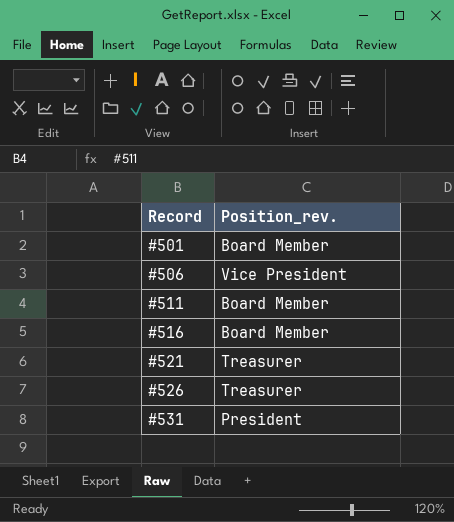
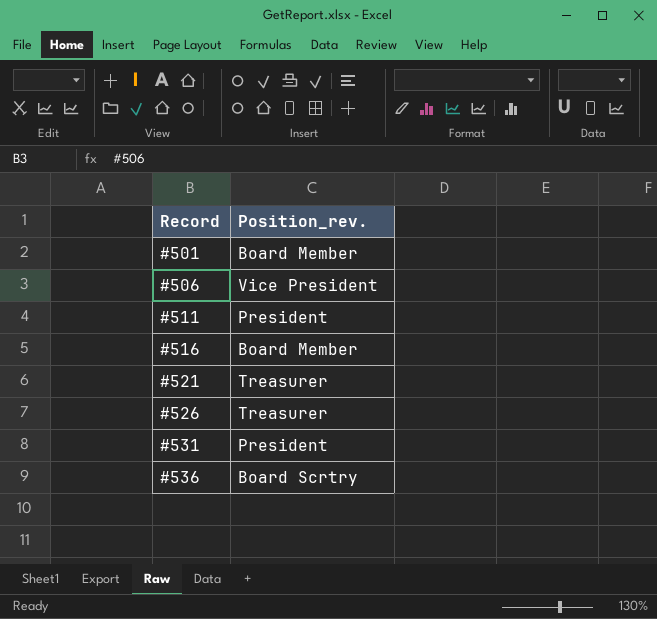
#511 | Position_rev.: Board Member -> President
row #536: none -> Board Scrtry

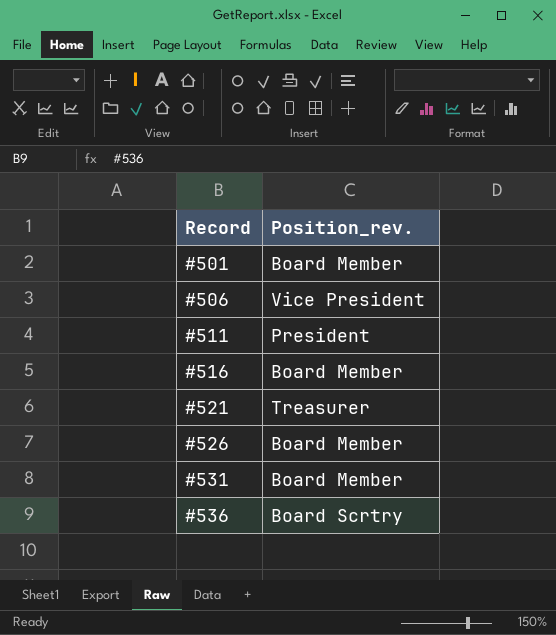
#526 | Position_rev.: Treasurer -> Board Member
#531 | Position_rev.: President -> Board Member

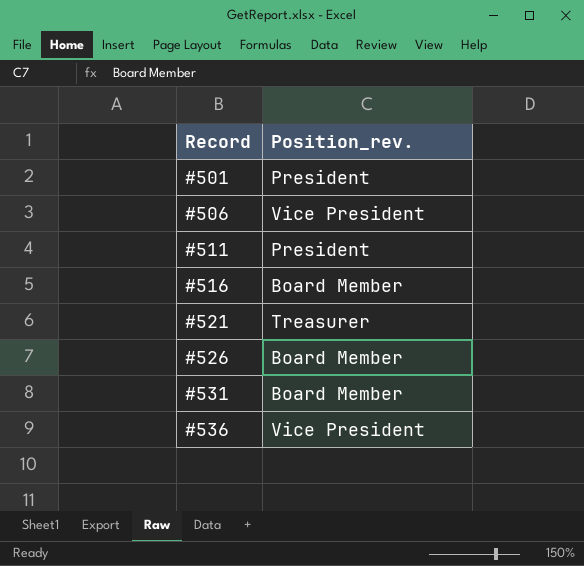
#501 | Position_rev.: Board Member -> President
#536 | Position_rev.: Board Scrtry -> Vice President

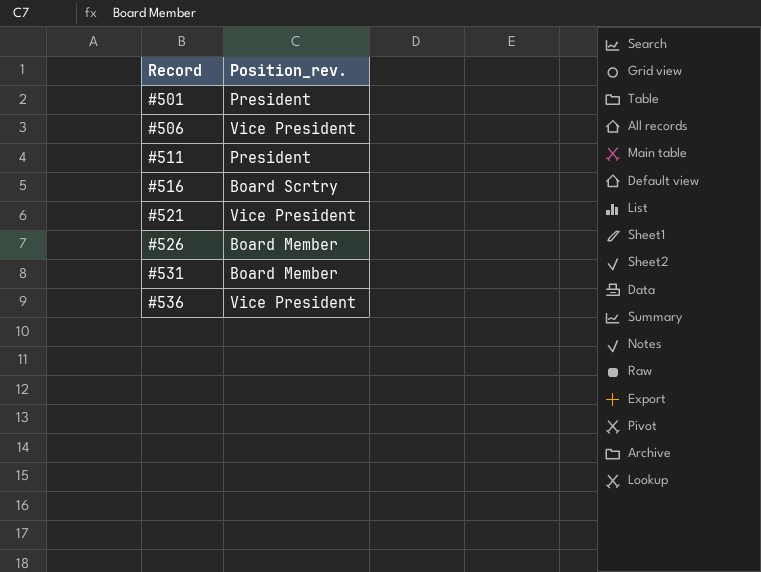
#516 | Position_rev.: Board Member -> Board Scrtry
#521 | Position_rev.: Treasurer -> Vice President

